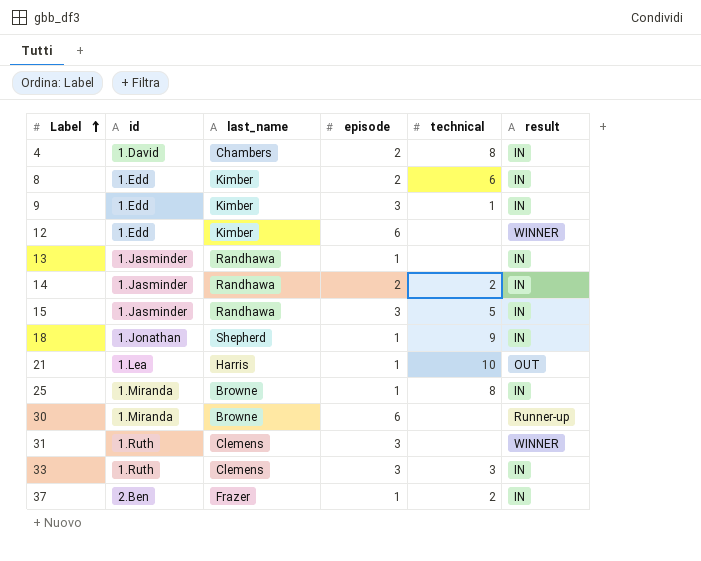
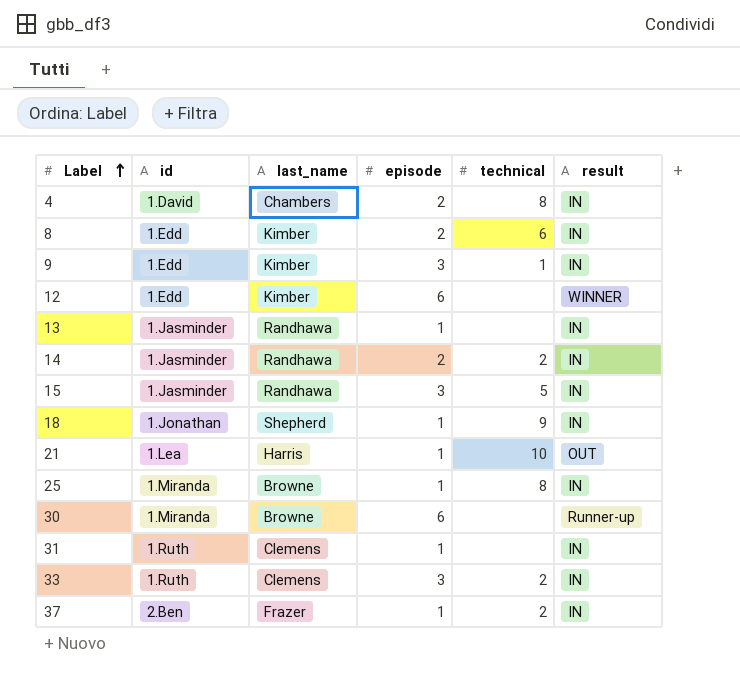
31 | episode: 3 -> 1
31 | result: WINNER -> IN
33 | technical: 3 -> 2

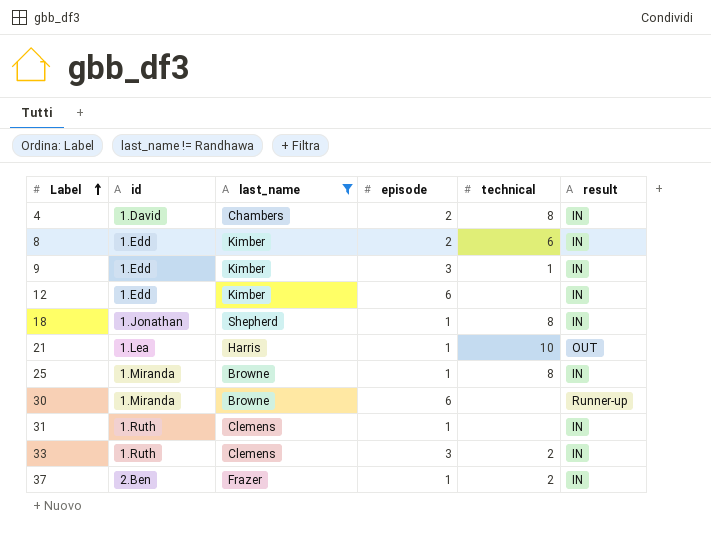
filter: none -> last_name != Randhawa
12 | result: WINNER -> IN
18 | technical: 9 -> 8

